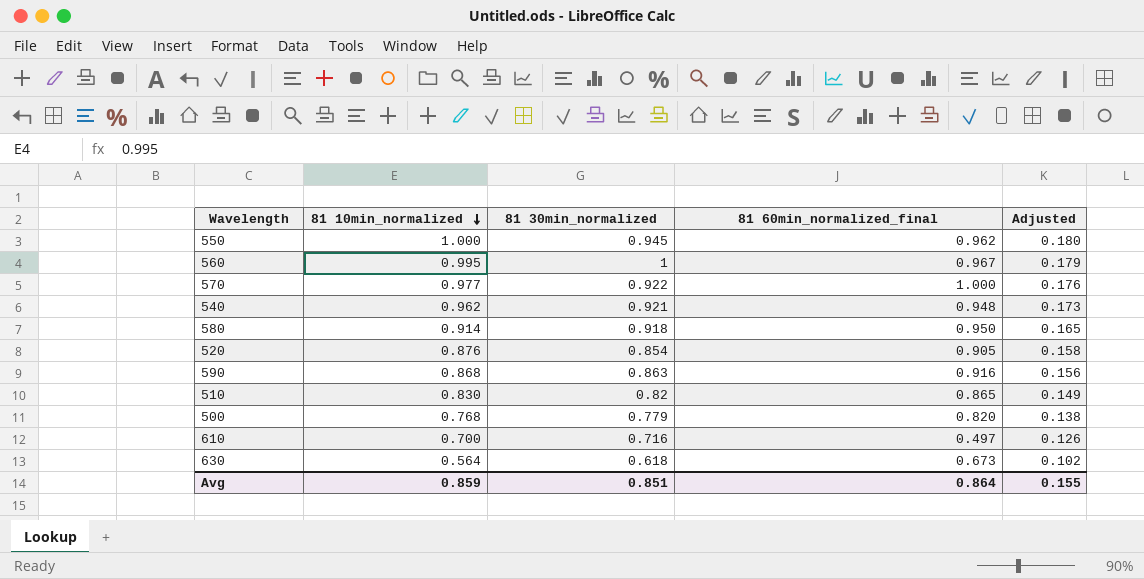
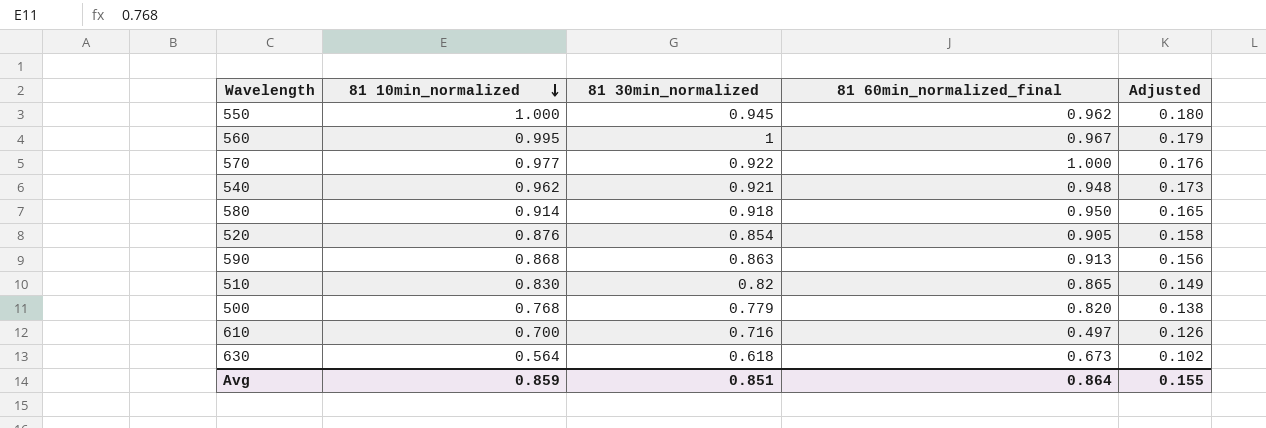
590 | 81 60min_normalized_final: 0.916 -> 0.913

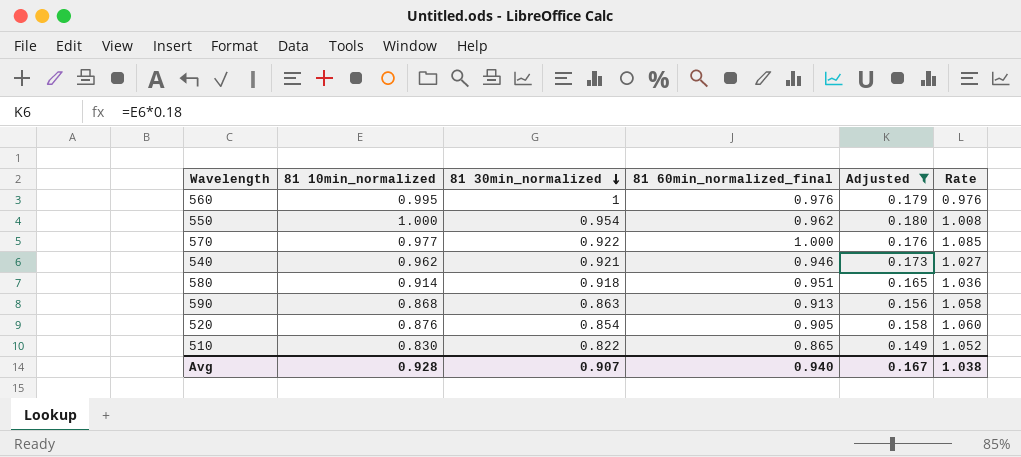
filter: none -> Adjusted >= 0.149
row order: 81 10min_normalized descending -> 81 30min_normalized descending
column Rate | formula: none -> [81 60min_normalized_final] / [81 30min_normalized]
560 | 81 60min_normalized_final: 0.967 -> 0.976
550 | 81 30min_normalized: 0.945 -> 0.954
540 | 81 60min_normalized_final: 0.948 -> 0.946
580 | 81 60min_normalized_final: 0.950 -> 0.951
510 | 81 30min_normalized: 0.82 -> 0.822
Avg | 81 10min_normalized: 0.859 -> 0.928
Avg | 81 30min_normalized: 0.851 -> 0.907
Avg | 81 60min_normalized_final: 0.864 -> 0.940
Avg | Adjusted: 0.155 -> 0.167

